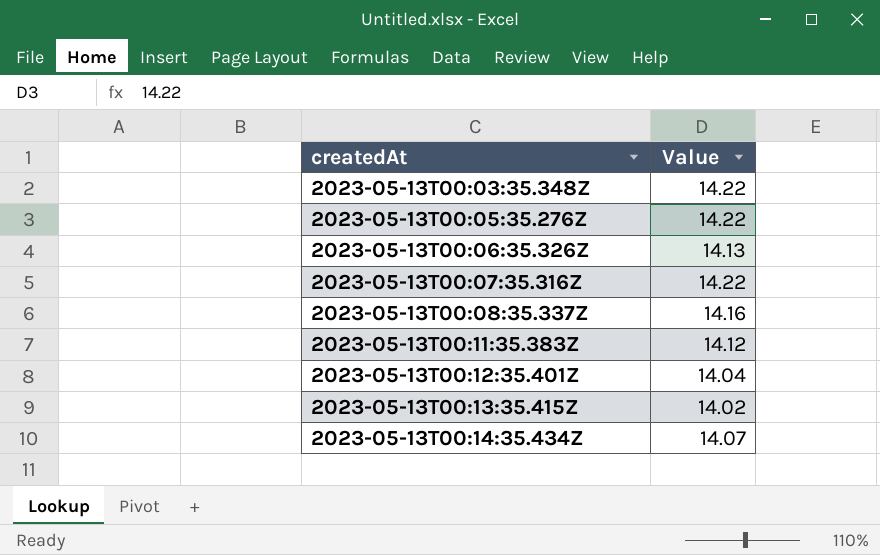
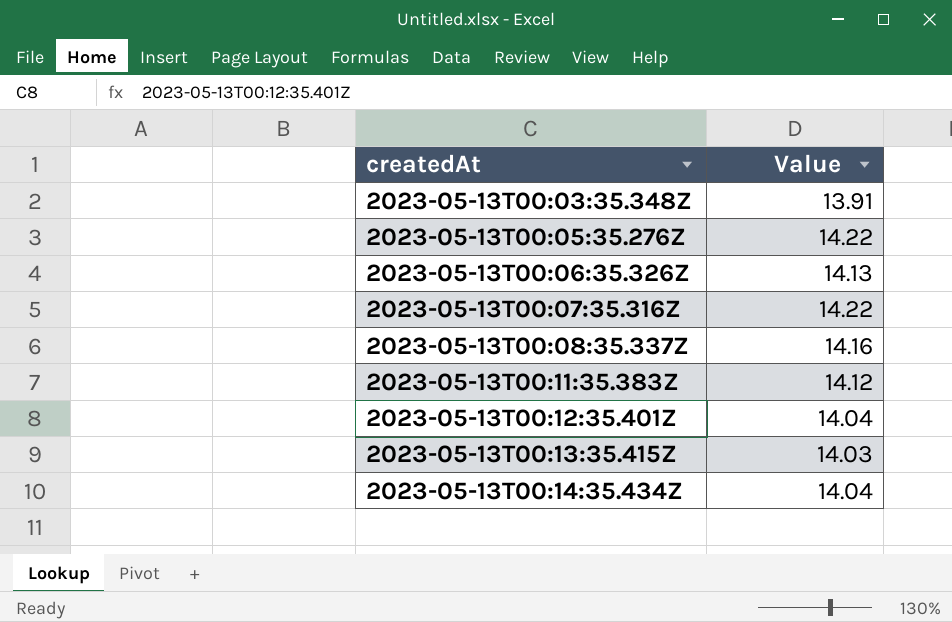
2023-05-13T00:03:35.348Z | Value: 14.22 -> 13.91
2023-05-13T00:13:35.415Z | Value: 14.02 -> 14.03
2023-05-13T00:14:35.434Z | Value: 14.07 -> 14.04

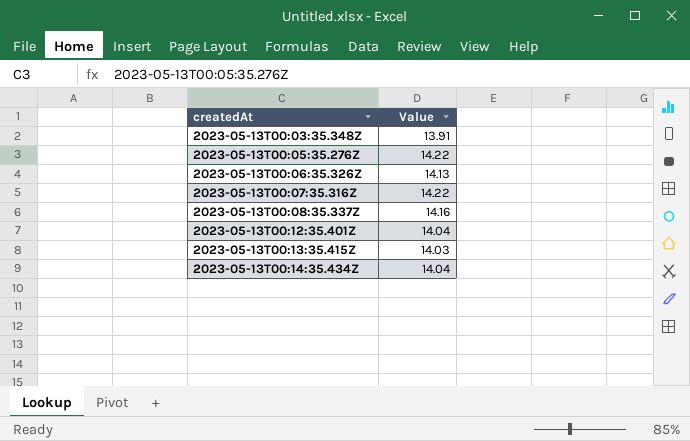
row 2023-05-13T00:11:35.383Z: 14.12 -> none

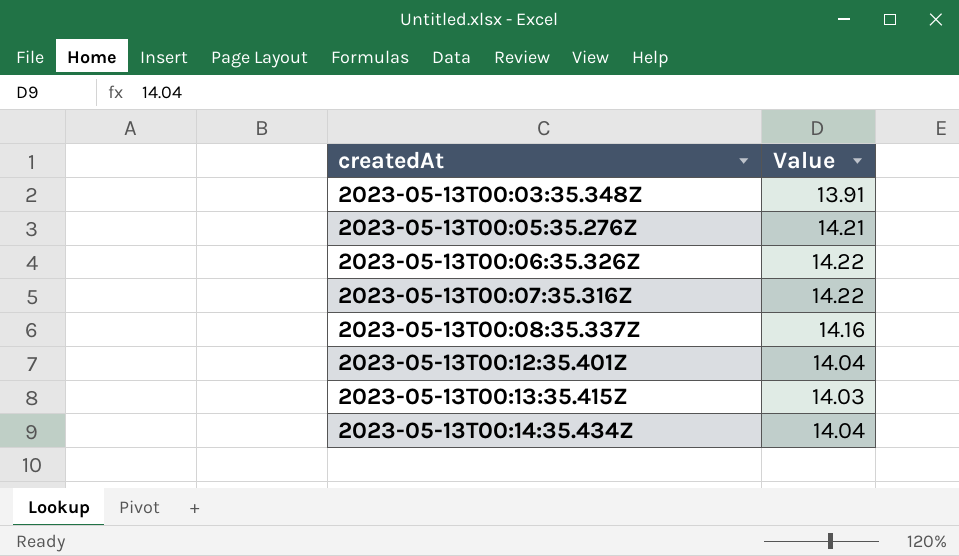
2023-05-13T00:05:35.276Z | Value: 14.22 -> 14.21
2023-05-13T00:06:35.326Z | Value: 14.13 -> 14.22

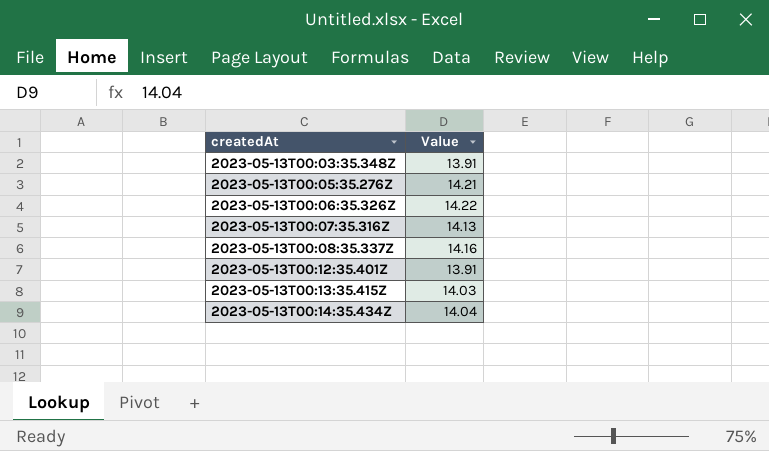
2023-05-13T00:07:35.316Z | Value: 14.22 -> 14.13
2023-05-13T00:12:35.401Z | Value: 14.04 -> 13.91

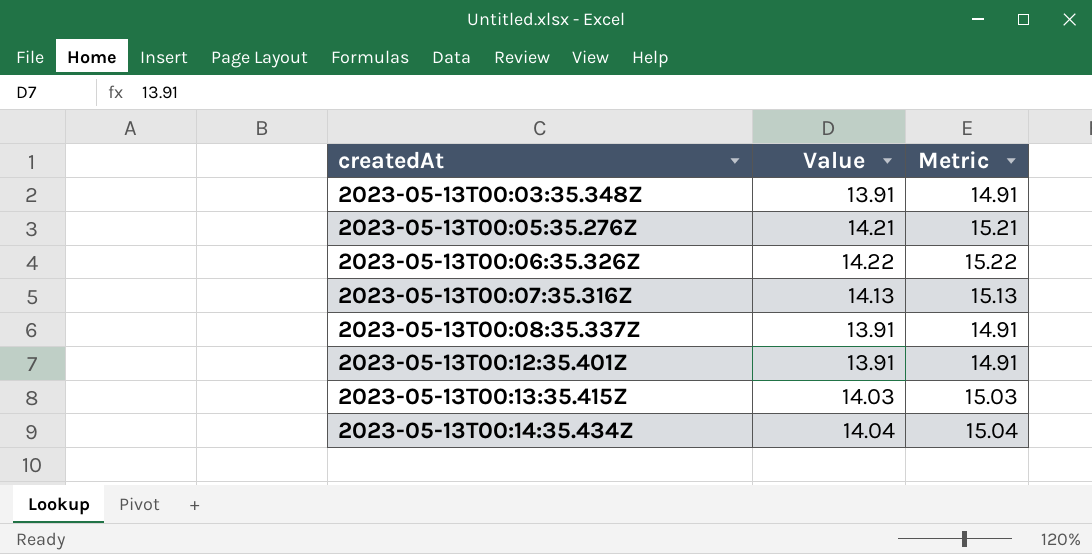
column Metric | formula: none -> [Value] + 1
2023-05-13T00:08:35.337Z | Value: 14.16 -> 13.91

